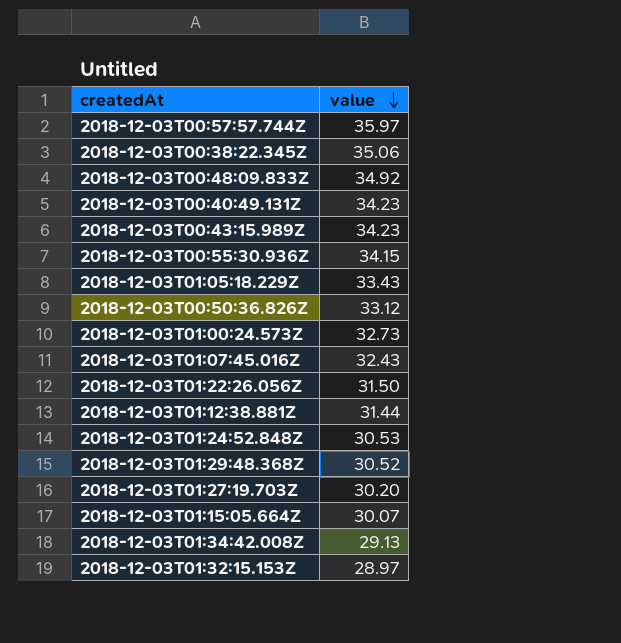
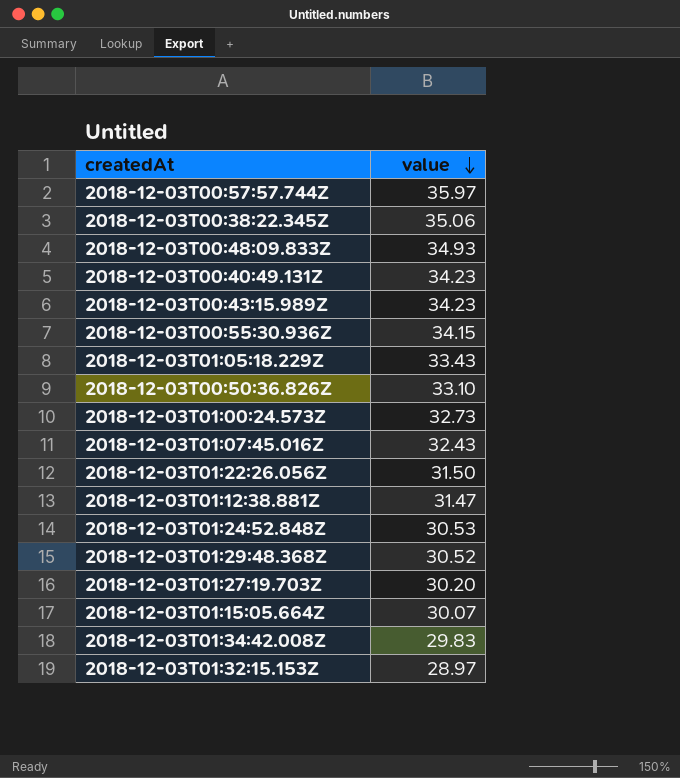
2018-12-03T00:48:09.833Z | value: 34.92 -> 34.93
2018-12-03T00:50:36.826Z | value: 33.12 -> 33.10
2018-12-03T01:12:38.881Z | value: 31.44 -> 31.47
2018-12-03T01:34:42.008Z | value: 29.13 -> 29.83

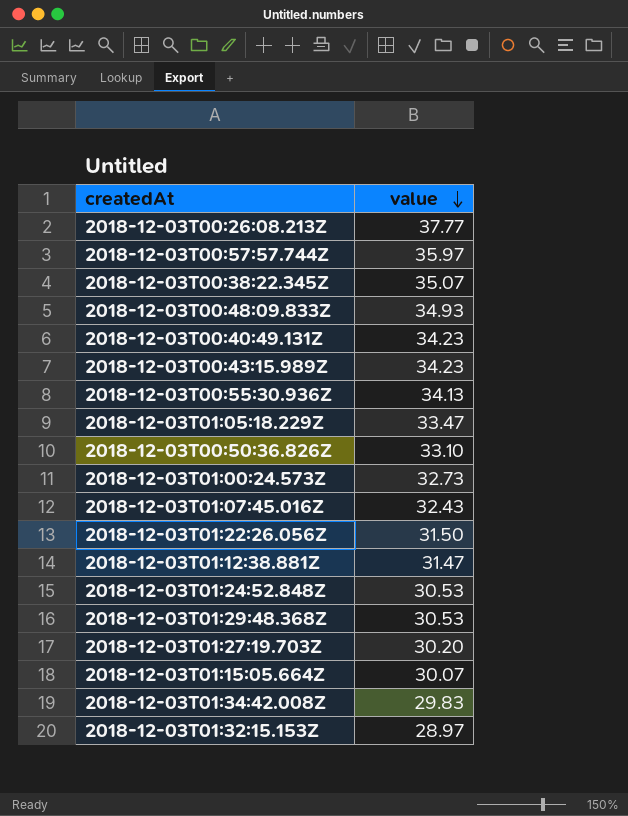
row 2018-12-03T00:26:08.213Z: none -> 37.77
2018-12-03T00:38:22.345Z | value: 35.06 -> 35.07
2018-12-03T00:55:30.936Z | value: 34.15 -> 34.13
2018-12-03T01:05:18.229Z | value: 33.43 -> 33.47
2018-12-03T01:29:48.368Z | value: 30.52 -> 30.53

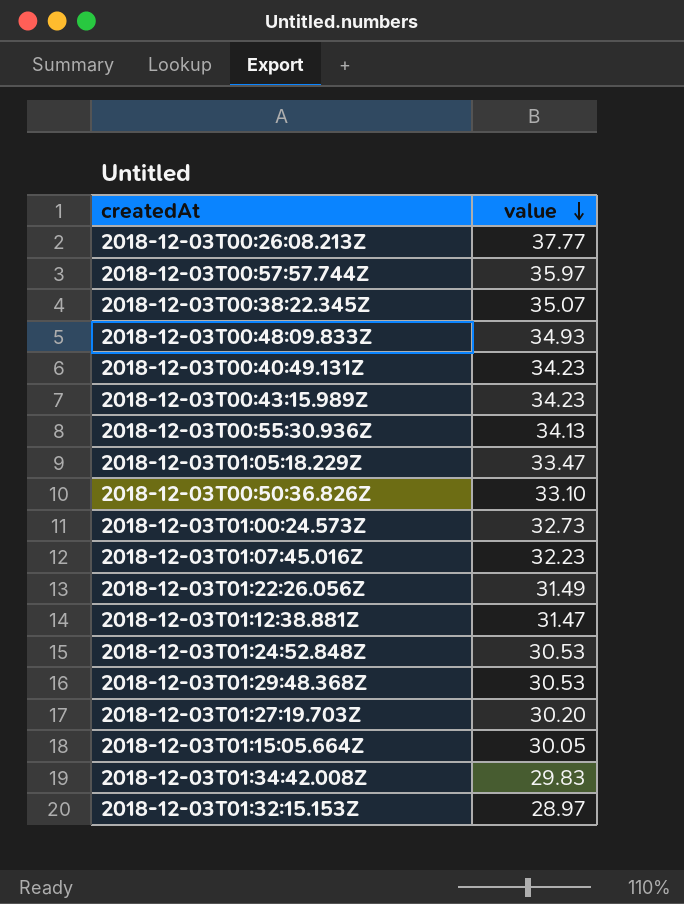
2018-12-03T01:07:45.016Z | value: 32.43 -> 32.23
2018-12-03T01:22:26.056Z | value: 31.50 -> 31.49
2018-12-03T01:15:05.664Z | value: 30.07 -> 30.05

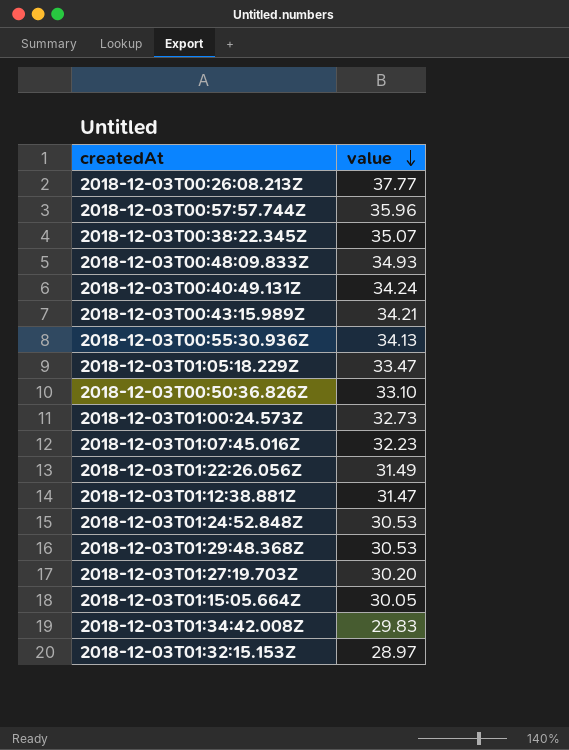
2018-12-03T00:57:57.744Z | value: 35.97 -> 35.96
2018-12-03T00:40:49.131Z | value: 34.23 -> 34.24
2018-12-03T00:43:15.989Z | value: 34.23 -> 34.21

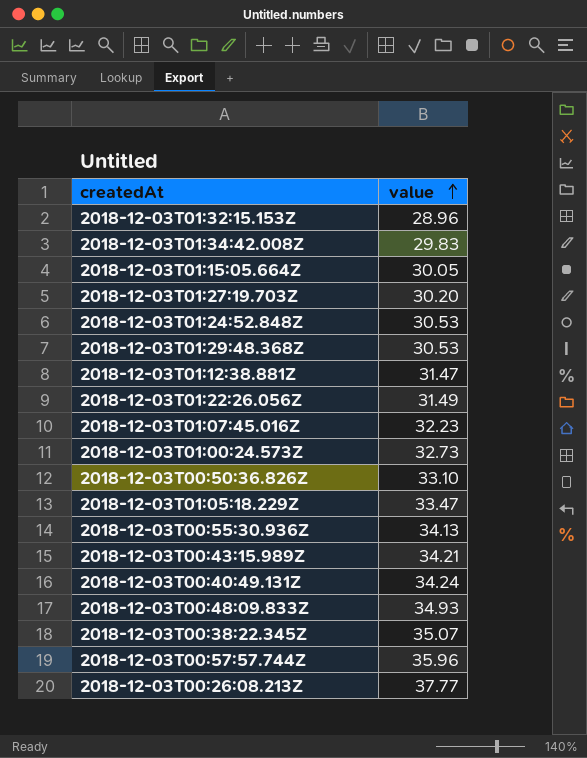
row order: value descending -> value ascending
2018-12-03T01:32:15.153Z | value: 28.97 -> 28.96

